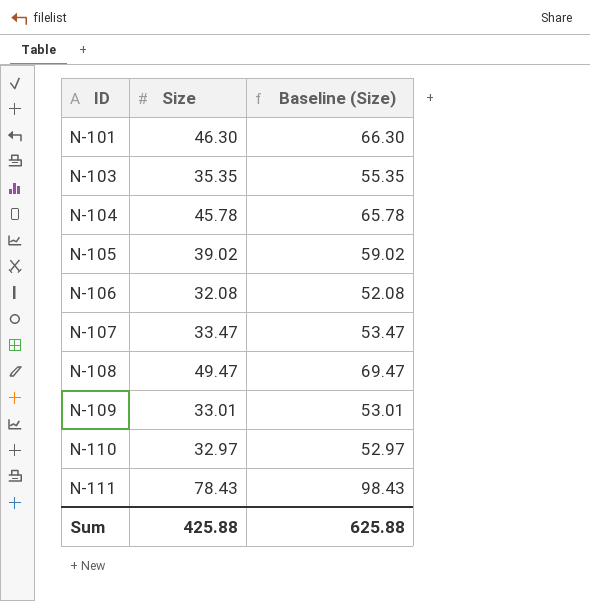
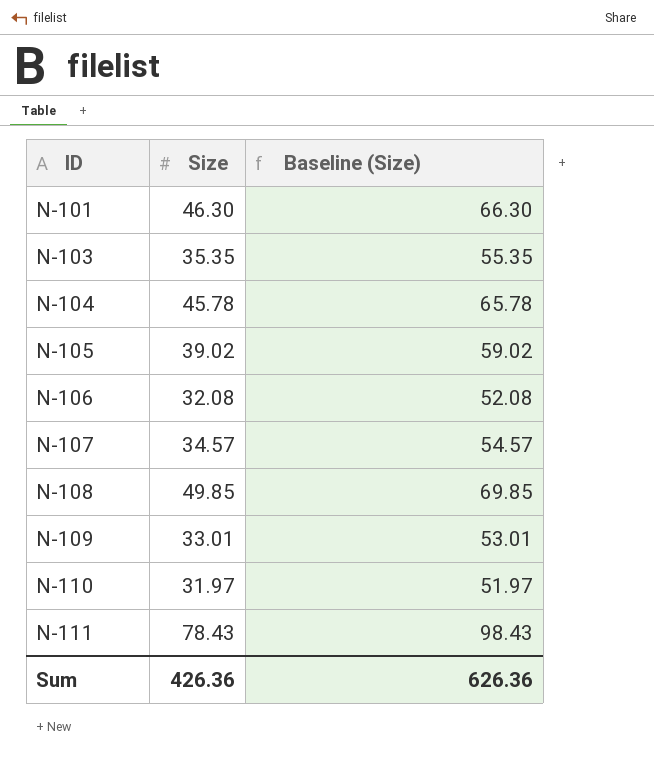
N-107 | Size: 33.47 -> 34.57
N-107 | Baseline (Size): 53.47 -> 54.57
N-108 | Size: 49.47 -> 49.85
N-108 | Baseline (Size): 69.47 -> 69.85
N-110 | Size: 32.97 -> 31.97
N-110 | Baseline (Size): 52.97 -> 51.97
Sum | Size: 425.88 -> 426.36
Sum | Baseline (Size): 625.88 -> 626.36

